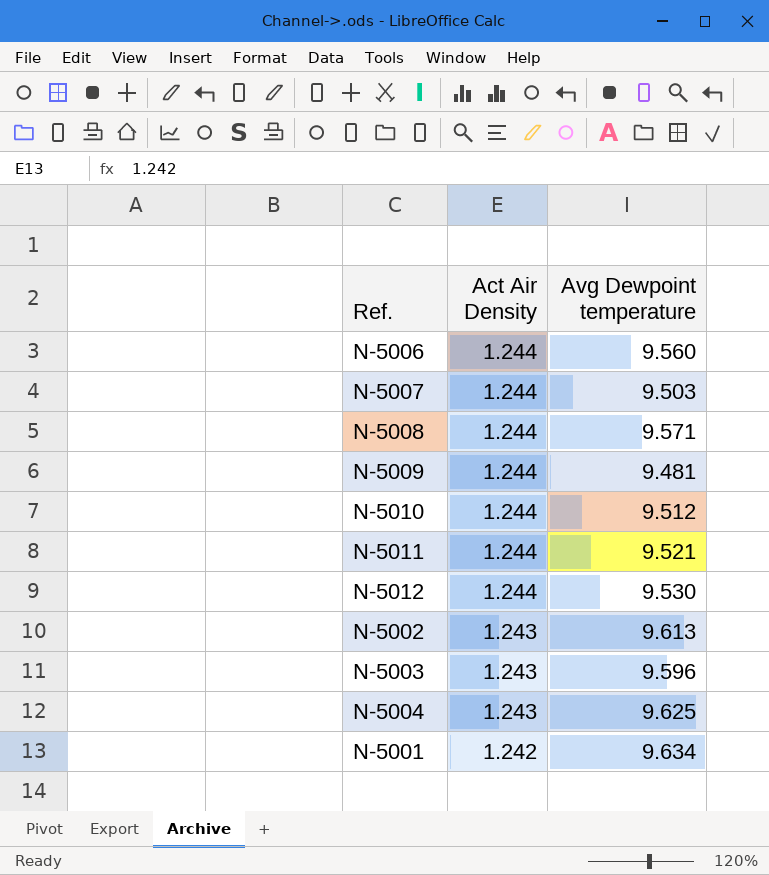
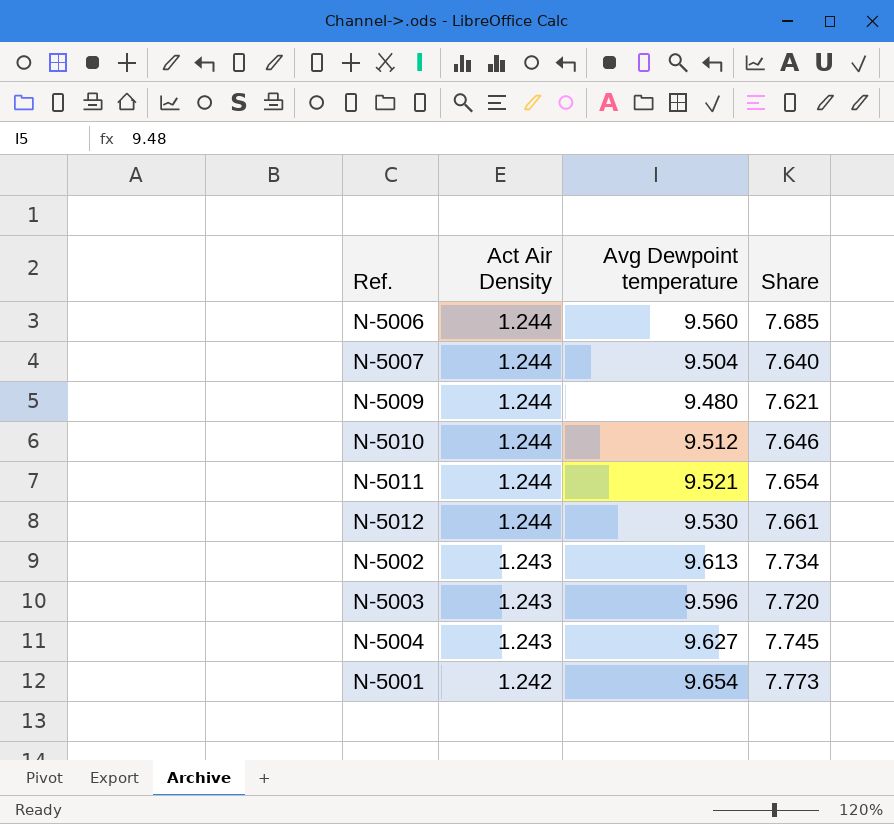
column Share | formula: none -> [Avg Dewpoint temperature] / [Act Air Density]
row N-5008: 1.244 | 9.571 -> none
N-5007 | Avg Dewpoint temperature: 9.503 -> 9.504
N-5009 | Avg Dewpoint temperature: 9.481 -> 9.480
N-5004 | Avg Dewpoint temperature: 9.625 -> 9.627
N-5001 | Avg Dewpoint temperature: 9.634 -> 9.654

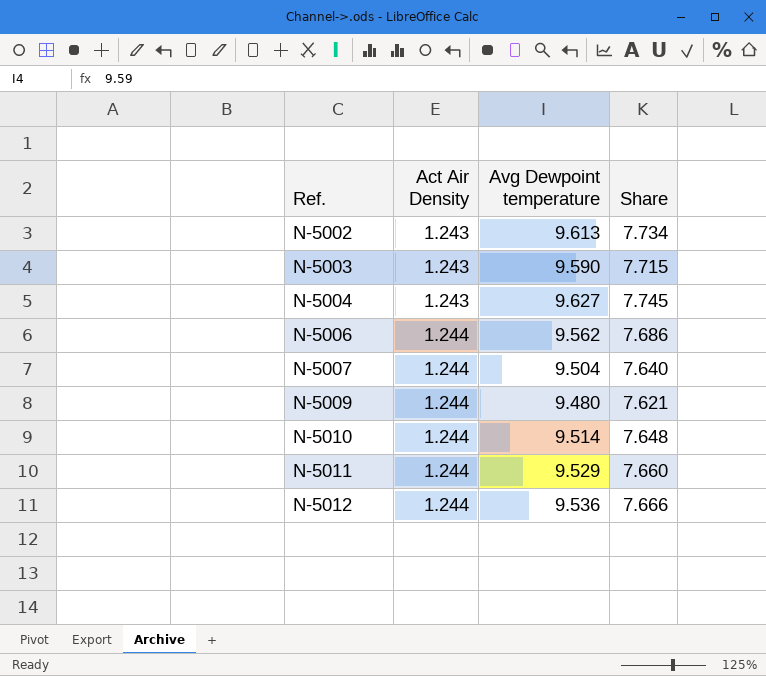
row order: Act Air Density descending -> Ref. ascending
row N-5001: 1.242 | 9.654 | 7.773 -> none
N-5003 | Avg Dewpoint temperature: 9.596 -> 9.590
N-5003 | Share: 7.720 -> 7.715
N-5006 | Avg Dewpoint temperature: 9.560 -> 9.562
N-5006 | Share: 7.685 -> 7.686
N-5010 | Avg Dewpoint temperature: 9.512 -> 9.514
N-5010 | Share: 7.646 -> 7.648
N-5011 | Avg Dewpoint temperature: 9.521 -> 9.529
N-5011 | Share: 7.654 -> 7.660
N-5012 | Avg Dewpoint temperature: 9.530 -> 9.536
N-5012 | Share: 7.661 -> 7.666

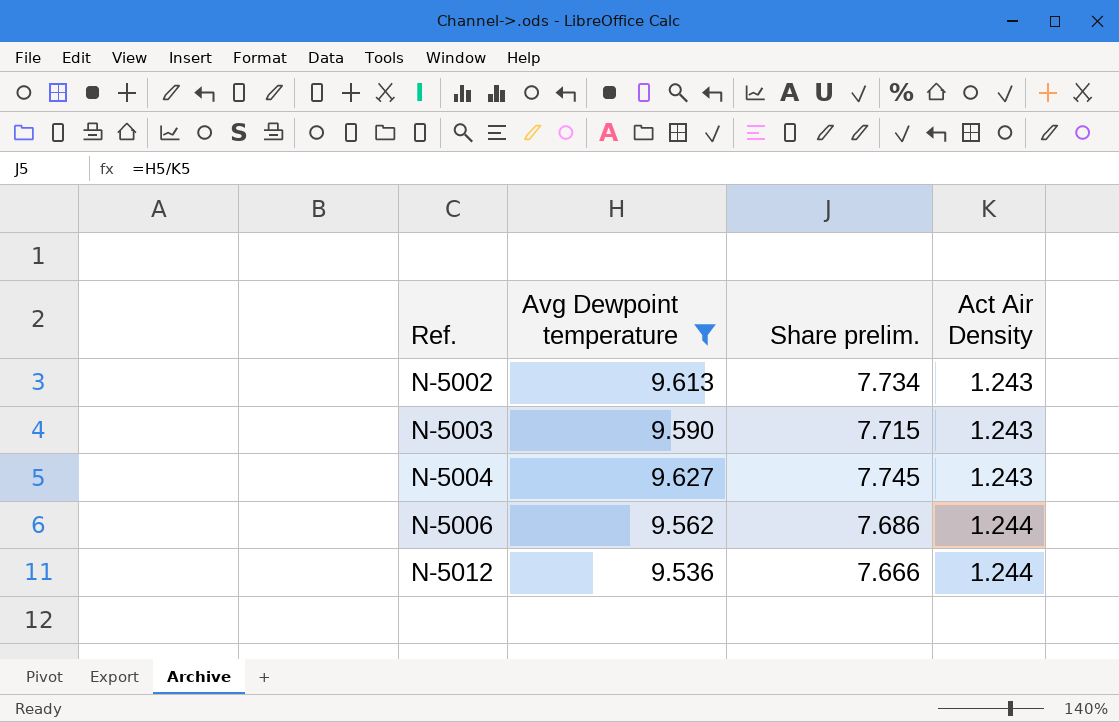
filter: none -> Avg Dewpoint temperature >= 9.536
column name: Share -> Share prelim.
column Act Air Density | position: 2 -> 4

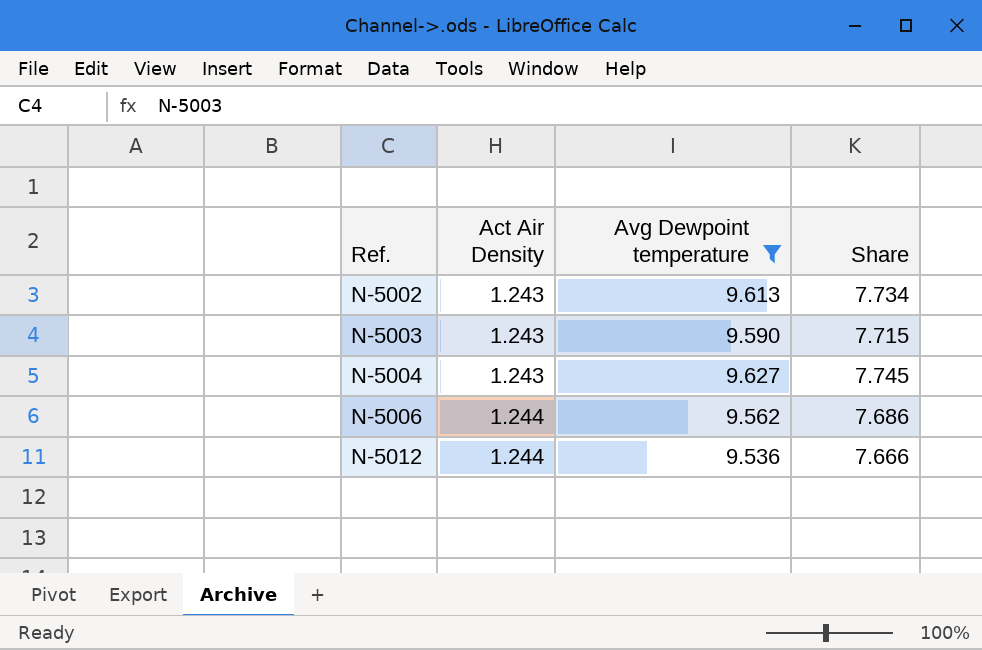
column Act Air Density | position: 4 -> 2
column name: Share prelim. -> Share

